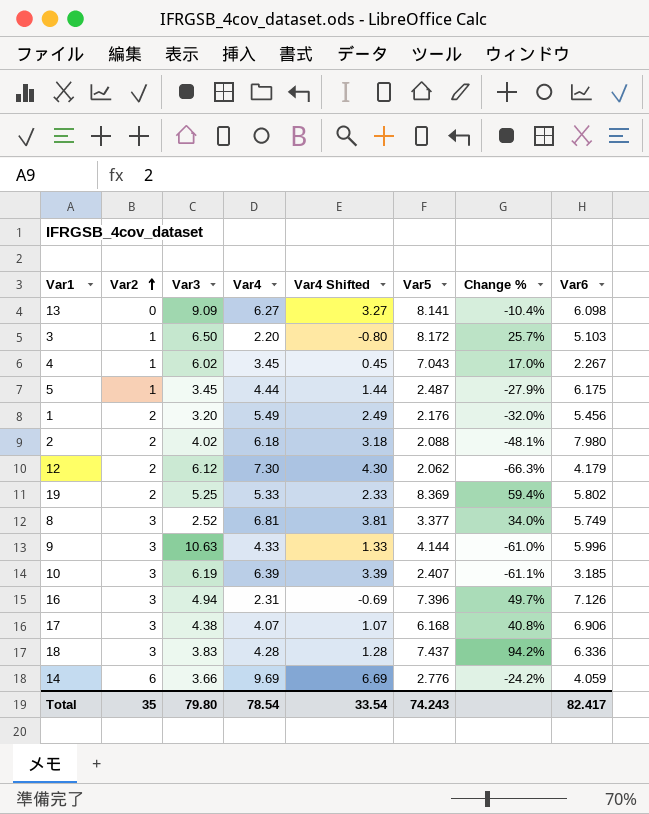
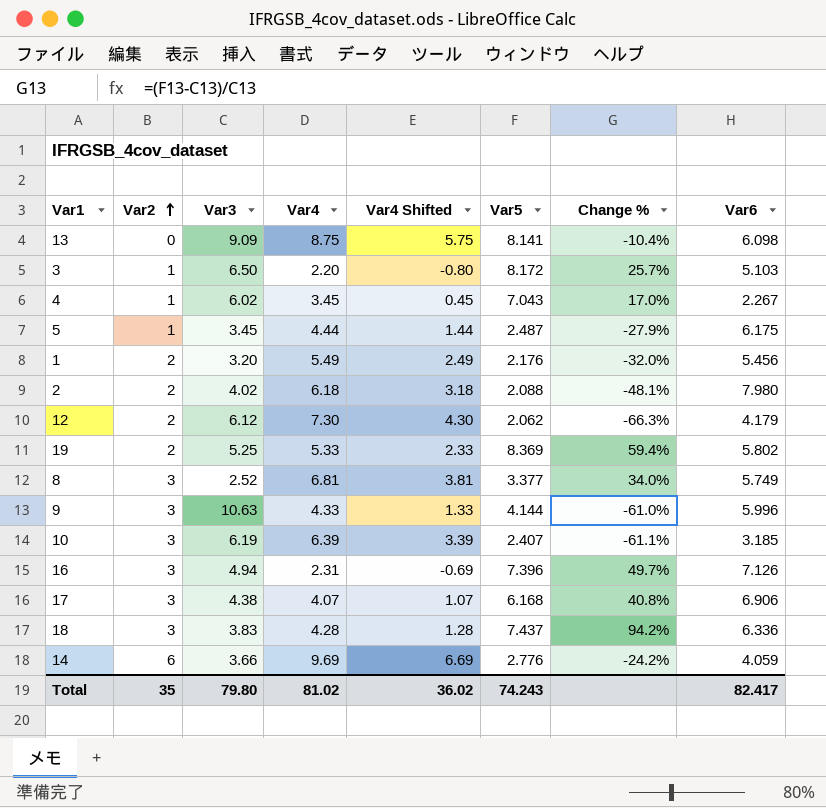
13 | Var4: 6.27 -> 8.75
13 | Var4 Shifted: 3.27 -> 5.75
Total | Var4: 78.54 -> 81.02
Total | Var4 Shifted: 33.54 -> 36.02

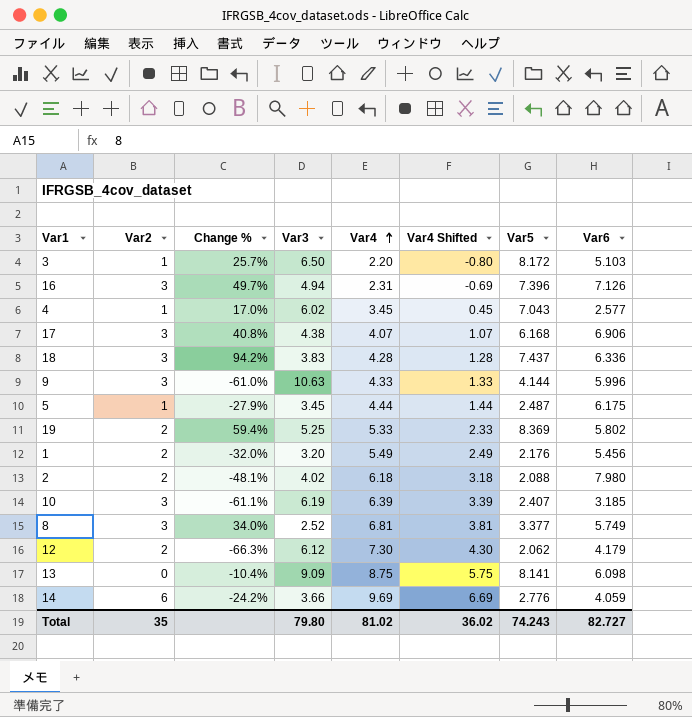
row order: Var2 ascending -> Var4 ascending
column Change % | position: 7 -> 3
4 | Var6: 2.267 -> 2.577
Total | Var6: 82.417 -> 82.727

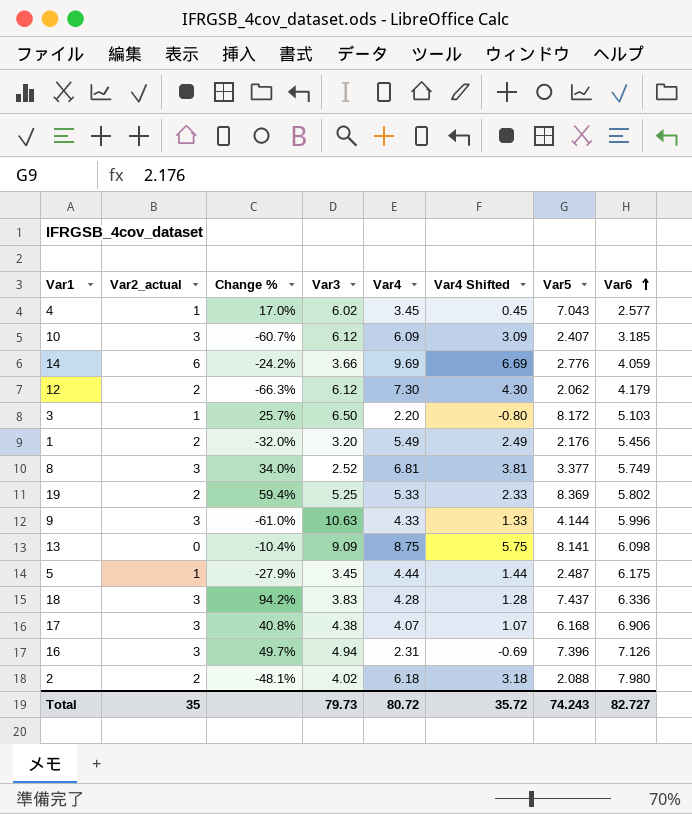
row order: Var4 ascending -> Var6 ascending
column name: Var2 -> Var2_actual
10 | Change %: -61.1% -> -60.7%
10 | Var3: 6.19 -> 6.12
10 | Var4: 6.39 -> 6.09
10 | Var4 Shifted: 3.39 -> 3.09
Total | Var3: 79.80 -> 79.73
Total | Var4: 81.02 -> 80.72
Total | Var4 Shifted: 36.02 -> 35.72

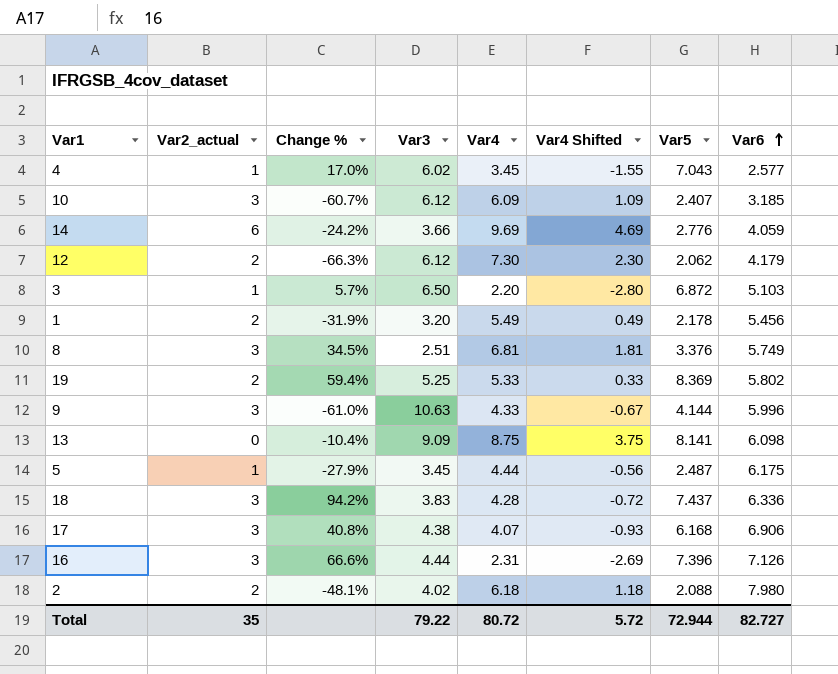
column Var4 Shifted | formula: [Var4] - 3 -> [Var4] - 5
3 | Change %: 25.7% -> 5.7%
3 | Var5: 8.172 -> 6.872
1 | Change %: -32.0% -> -31.9%
1 | Var5: 2.176 -> 2.178
8 | Change %: 34.0% -> 34.5%
8 | Var3: 2.52 -> 2.51
8 | Var5: 3.377 -> 3.376
16 | Change %: 49.7% -> 66.6%
16 | Var3: 4.94 -> 4.44
Total | Var3: 79.73 -> 79.22
Total | Var4 Shifted: 35.72 -> 5.72
Total | Var5: 74.243 -> 72.944

